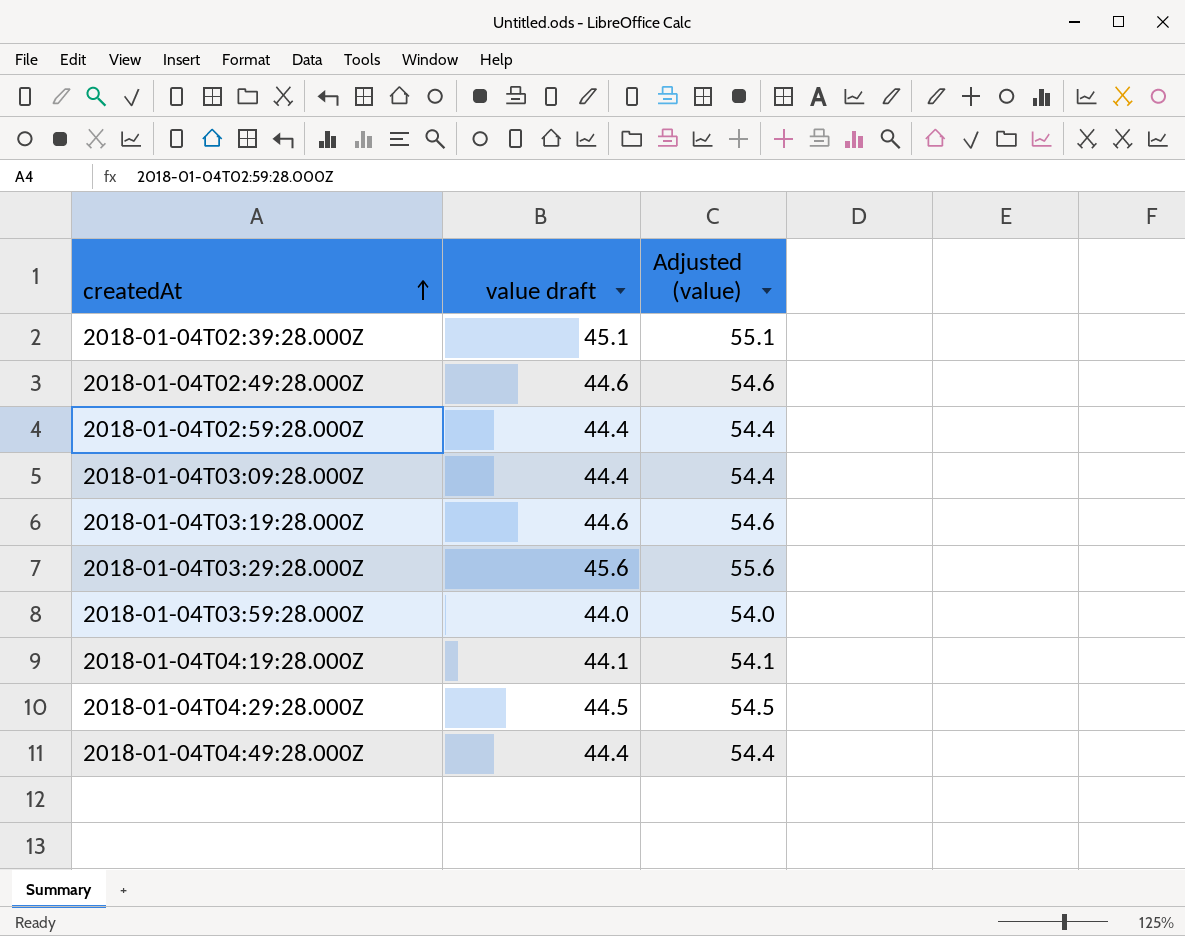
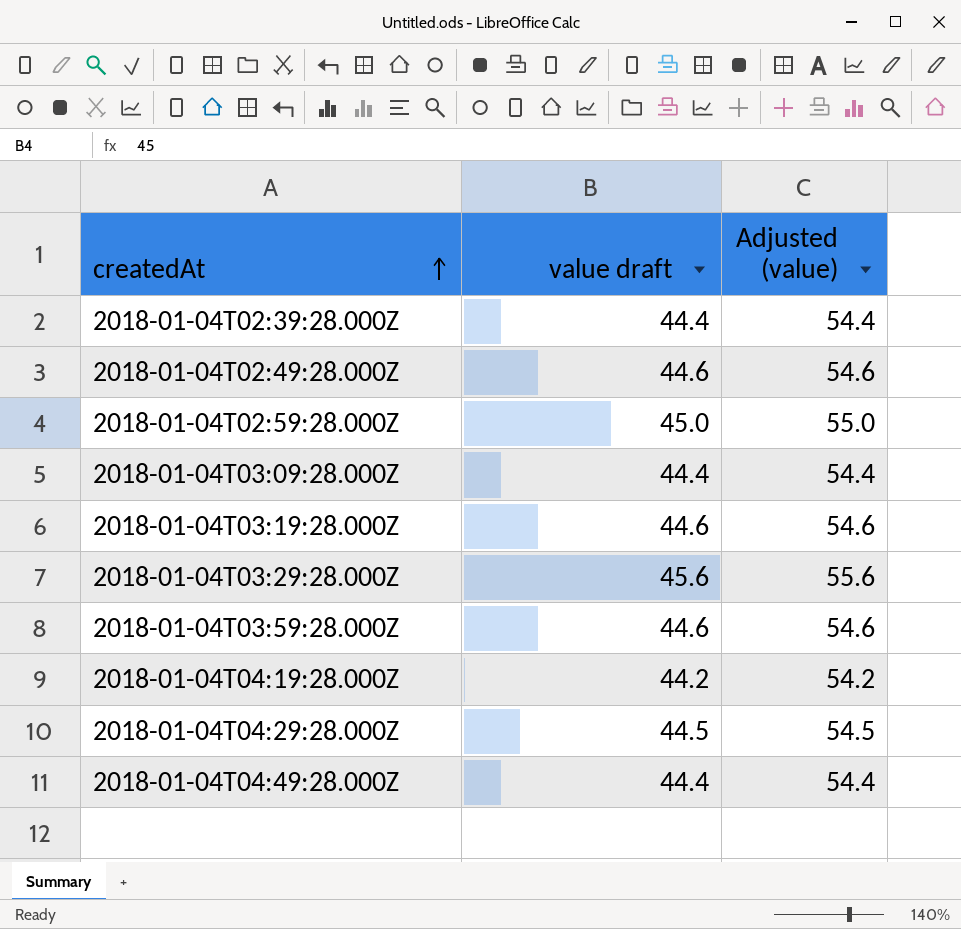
2018-01-04T02:39:28.000Z | value draft: 45.1 -> 44.4
2018-01-04T02:39:28.000Z | Adjusted (value): 55.1 -> 54.4
2018-01-04T02:59:28.000Z | value draft: 44.4 -> 45.0
2018-01-04T02:59:28.000Z | Adjusted (value): 54.4 -> 55.0
2018-01-04T03:59:28.000Z | value draft: 44.0 -> 44.6
2018-01-04T03:59:28.000Z | Adjusted (value): 54.0 -> 54.6
2018-01-04T04:19:28.000Z | value draft: 44.1 -> 44.2
2018-01-04T04:19:28.000Z | Adjusted (value): 54.1 -> 54.2

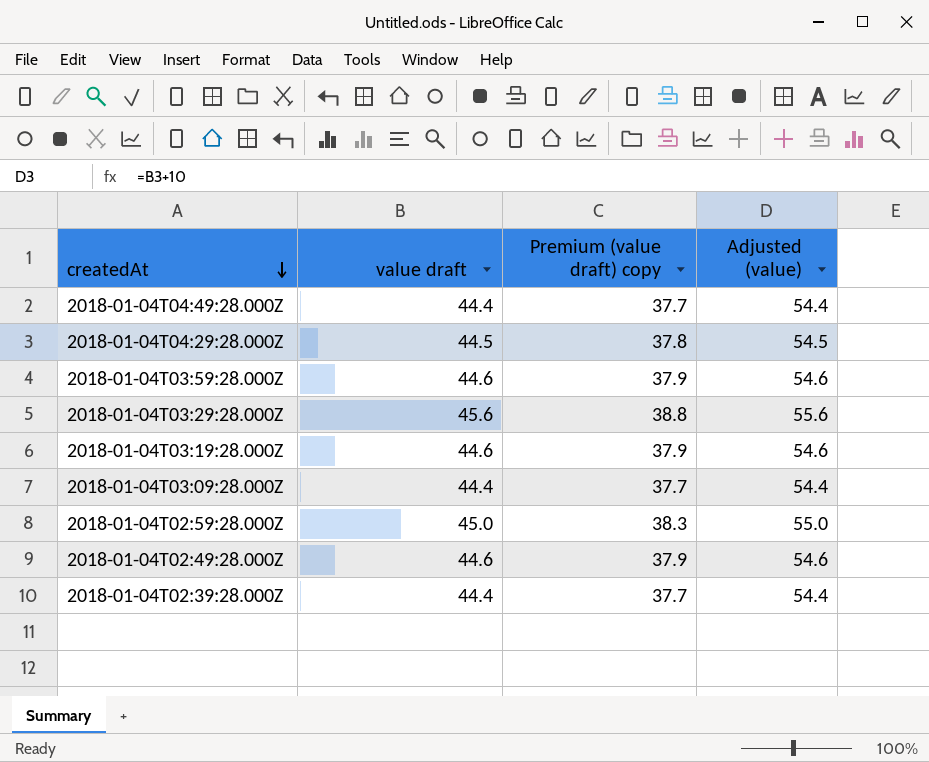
row order: createdAt ascending -> createdAt descending
column Premium (value draft) copy | formula: none -> [value draft] * 0.85
row 2018-01-04T04:19:28.000Z: 44.2 | 54.2 -> none

